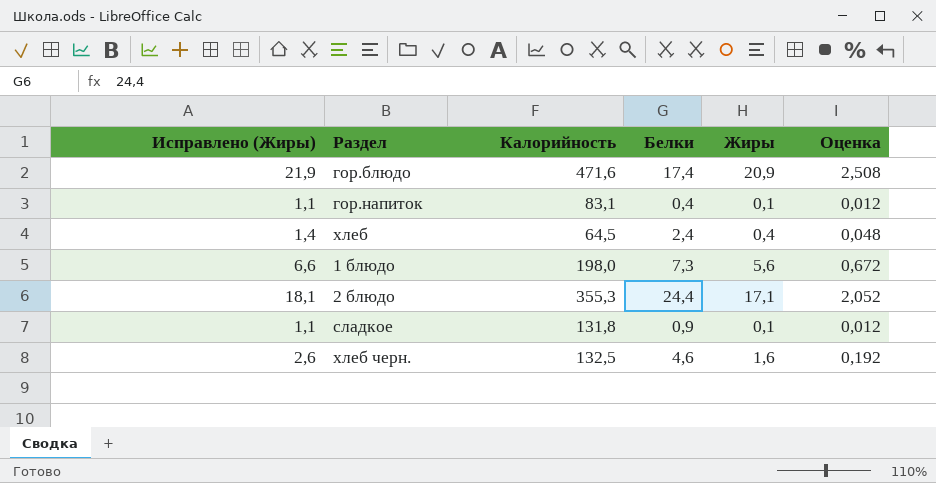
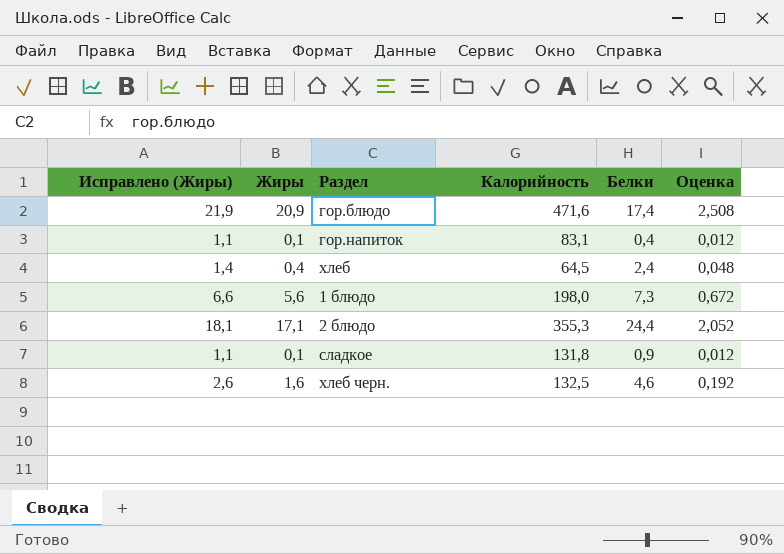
column Жиры | position: 5 -> 2

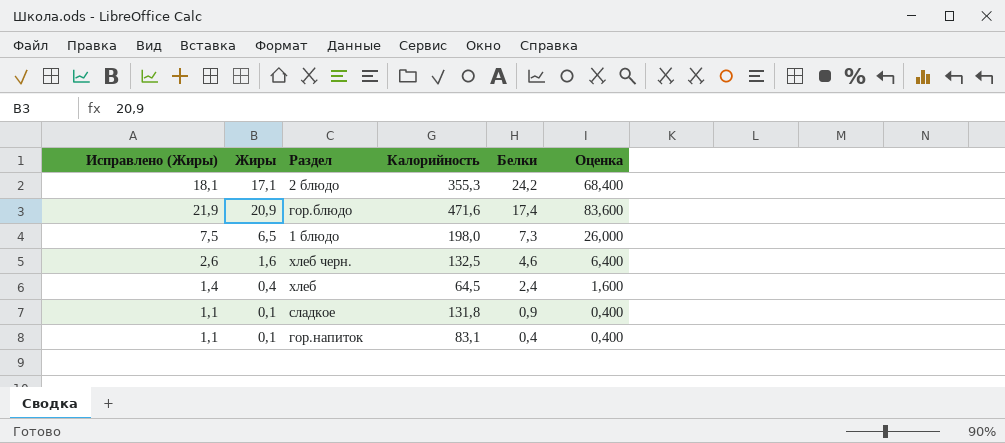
row order: none -> Белки descending
column Оценка | formula: [Жиры] * 0,12 -> [Жиры] * 4
2 блюдо | Белки: 24,4 -> 24,2
1 блюдо | Исправлено (Жиры): 6,6 -> 7,5
1 блюдо | Жиры: 5,6 -> 6,5

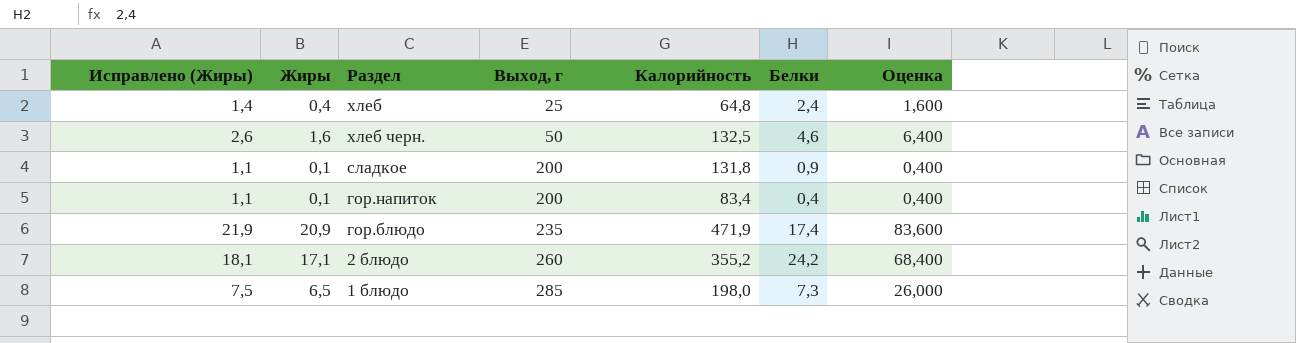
row order: Белки descending -> Выход, г ascending
column Выход, г | position: none -> 4
хлеб | Калорийность: 64,5 -> 64,8
гор.напиток | Калорийность: 83,1 -> 83,4
гор.блюдо | Калорийность: 471,6 -> 471,9
2 блюдо | Калорийность: 355,3 -> 355,2

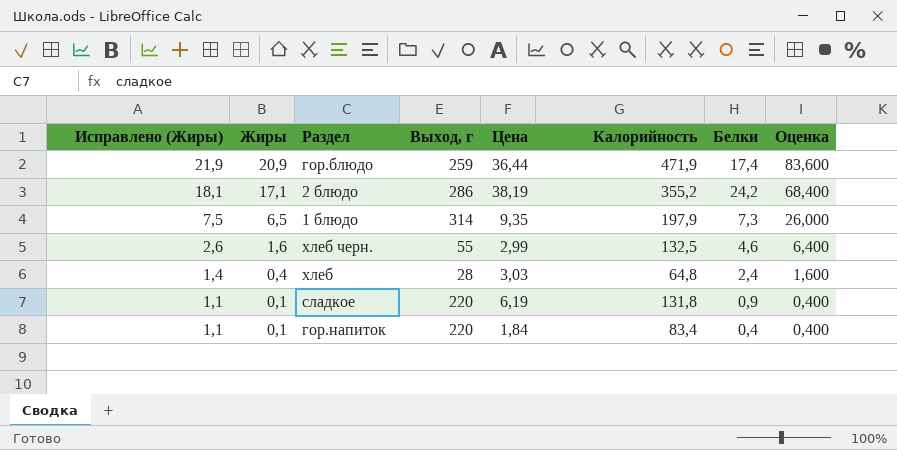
row order: Выход, г ascending -> Исправлено (Жиры) descending
column Цена | position: none -> 5
гор.блюдо | Выход, г: 235 -> 259
2 блюдо | Выход, г: 260 -> 286
1 блюдо | Выход, г: 285 -> 314
1 блюдо | Калорийность: 198,0 -> 197,9
хлеб черн. | Выход, г: 50 -> 55
хлеб | Выход, г: 25 -> 28
сладкое | Выход, г: 200 -> 220
гор.напиток | Выход, г: 200 -> 220

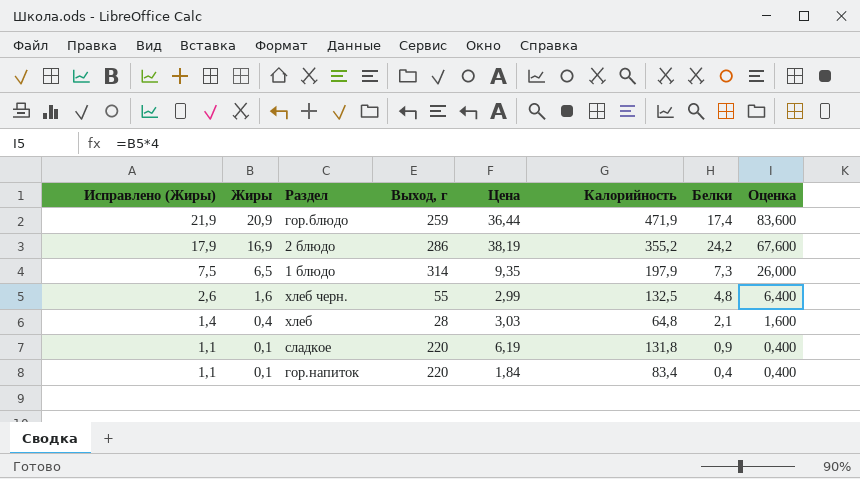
2 блюдо | Исправлено (Жиры): 18,1 -> 17,9
2 блюдо | Жиры: 17,1 -> 16,9
2 блюдо | Оценка: 68,400 -> 67,600
хлеб черн. | Белки: 4,6 -> 4,8
хлеб | Белки: 2,4 -> 2,1

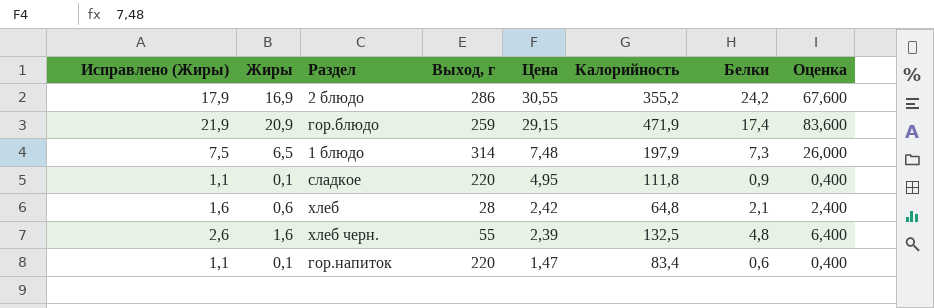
row order: Исправлено (Жиры) descending -> Цена descending
2 блюдо | Цена: 38,19 -> 30,55
гор.блюдо | Цена: 36,44 -> 29,15
1 блюдо | Цена: 9,35 -> 7,48
сладкое | Цена: 6,19 -> 4,95
сладкое | Калорийность: 131,8 -> 111,8
хлеб | Исправлено (Жиры): 1,4 -> 1,6
хлеб | Жиры: 0,4 -> 0,6
хлеб | Цена: 3,03 -> 2,42
хлеб | Оценка: 1,600 -> 2,400
хлеб черн. | Цена: 2,99 -> 2,39
гор.напиток | Цена: 1,84 -> 1,47
гор.напиток | Белки: 0,4 -> 0,6

